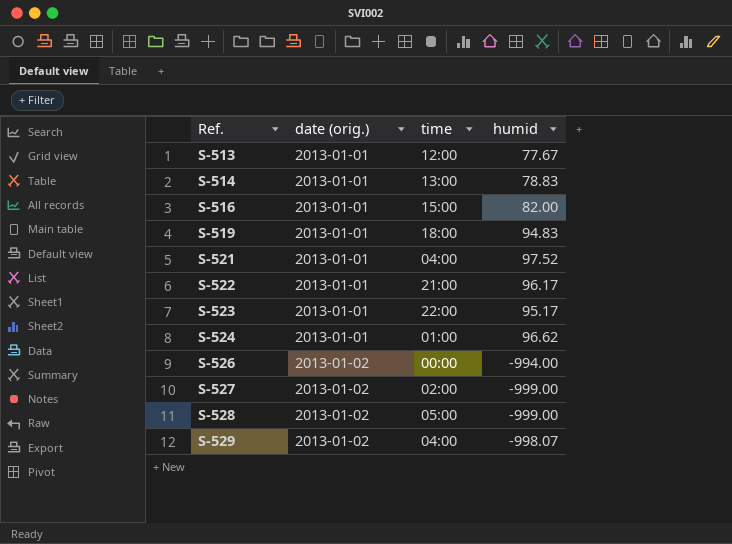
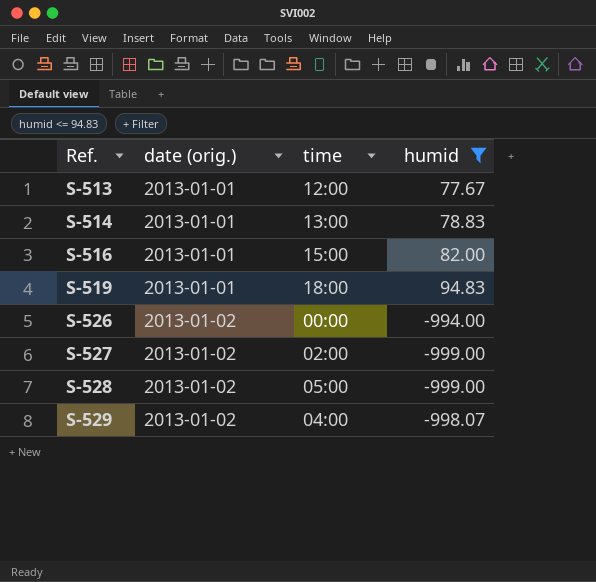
filter: none -> humid <= 94.83

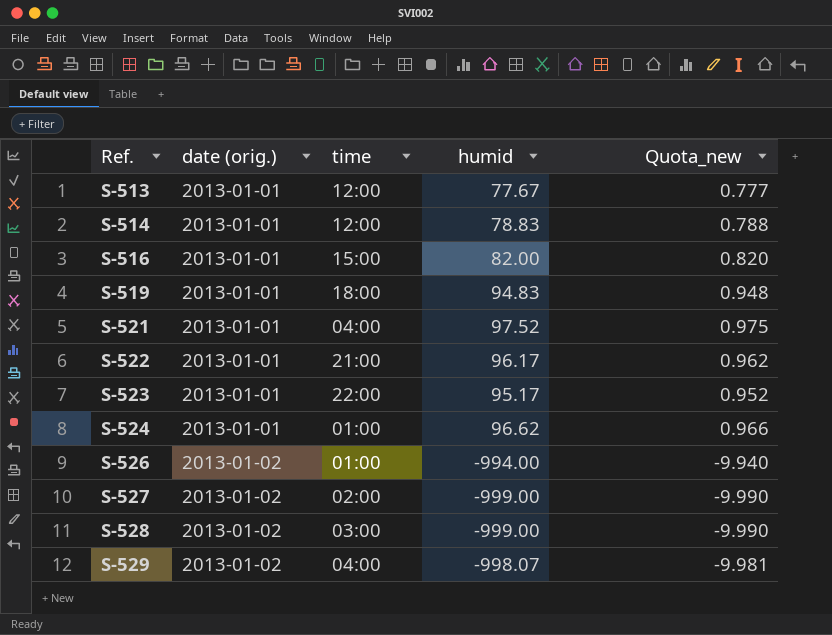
filter: humid <= 94.83 -> none
column Quota_new | formula: none -> [humid] * 0.01
S-514 | time: 13:00 -> 12:00
S-526 | time: 00:00 -> 01:00
S-528 | time: 05:00 -> 03:00

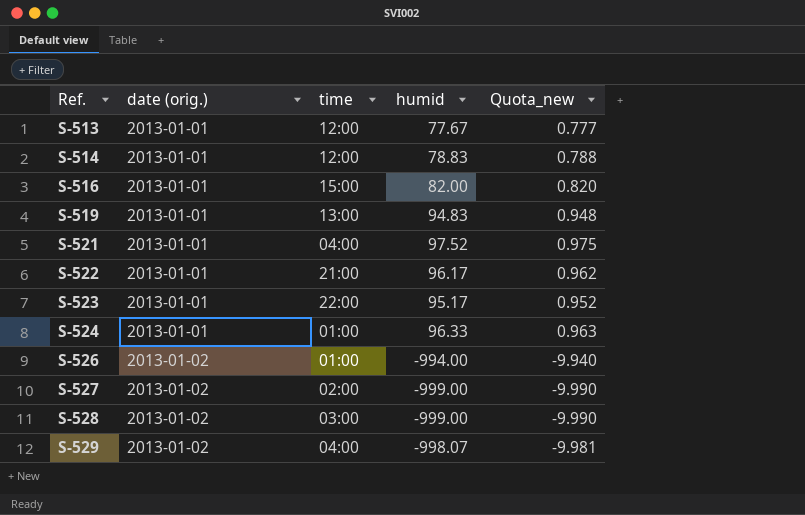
S-519 | time: 18:00 -> 13:00
S-524 | humid: 96.62 -> 96.33
S-524 | Quota_new: 0.966 -> 0.963

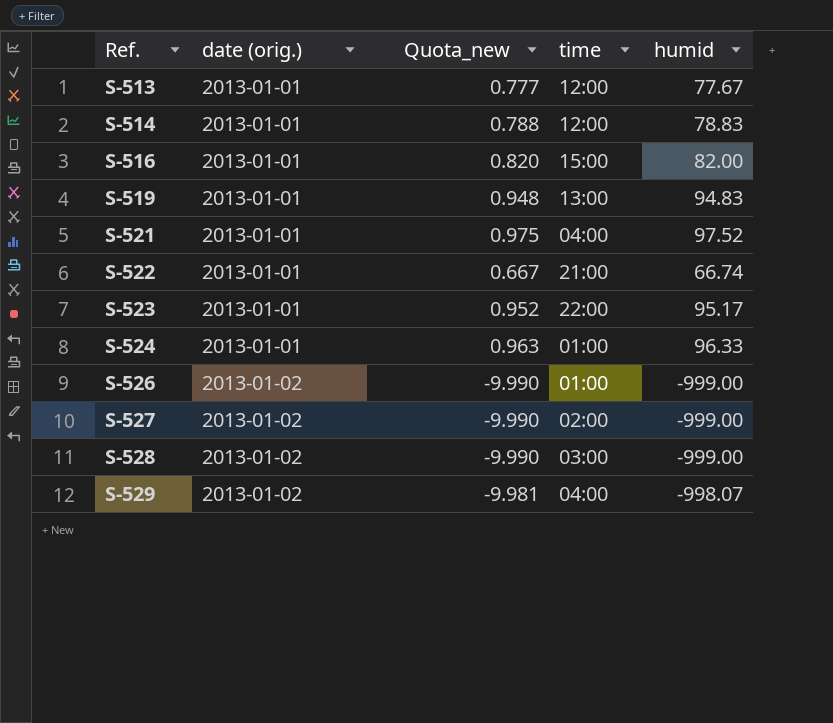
column Quota_new | position: 5 -> 3
S-522 | Quota_new: 0.962 -> 0.667
S-522 | humid: 96.17 -> 66.74
S-526 | Quota_new: -9.940 -> -9.990
S-526 | humid: -994.00 -> -999.00

